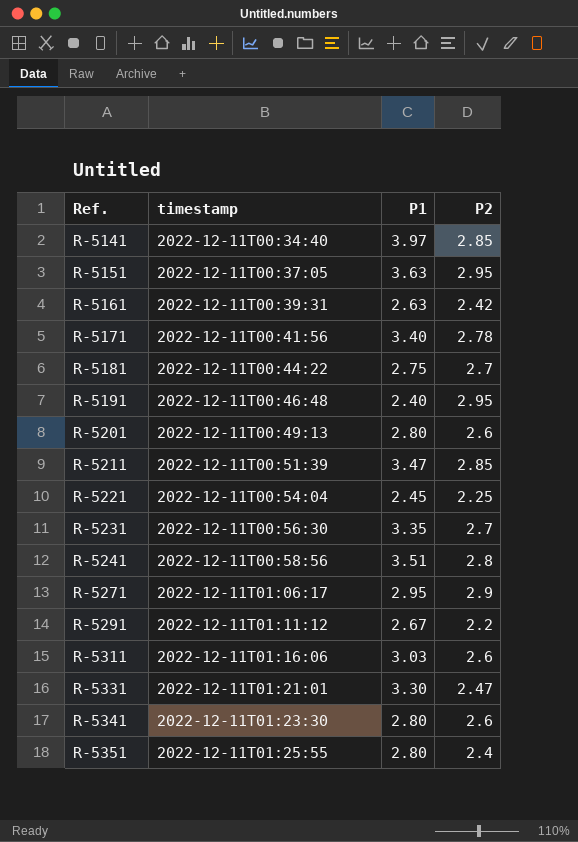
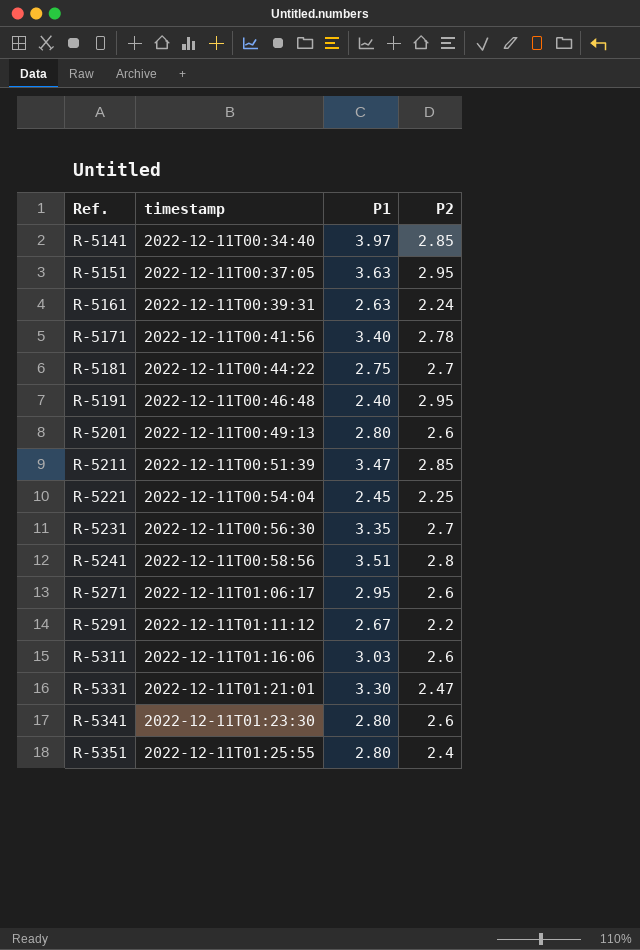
R-5161 | P2: 2.42 -> 2.24
R-5271 | P2: 2.9 -> 2.6

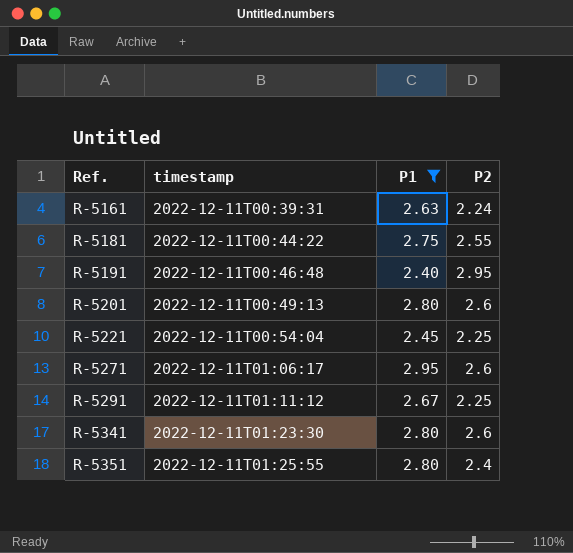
filter: none -> P1 <= 2.95
R-5181 | P2: 2.7 -> 2.55
R-5291 | P2: 2.2 -> 2.25

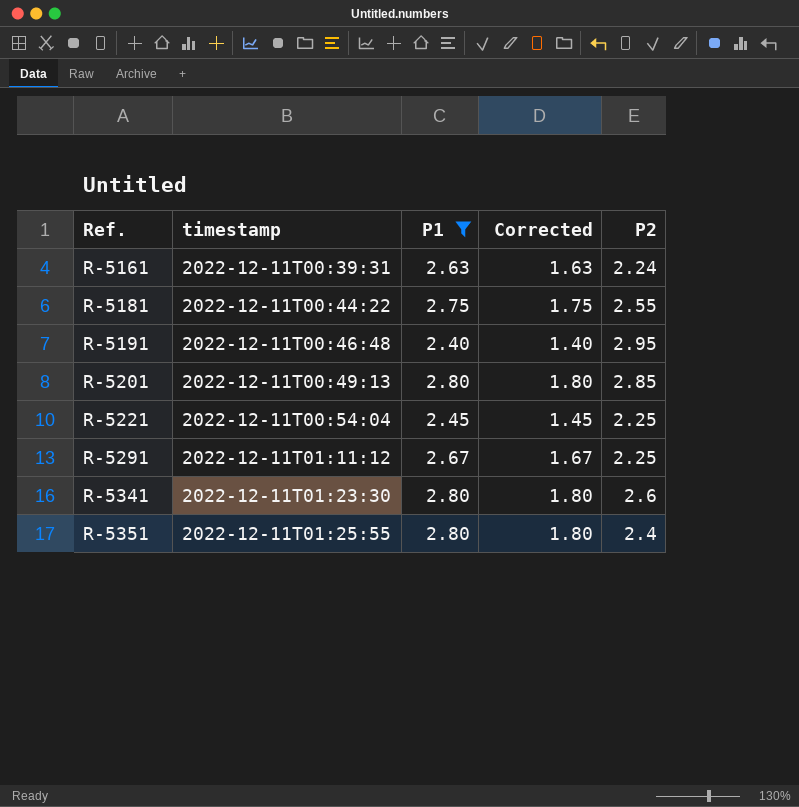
column Corrected | formula: none -> [P1] - 1
row R-5271: 2022-12-11T01:06:17 | 2.95 | 2.6 -> none
R-5201 | P2: 2.6 -> 2.85

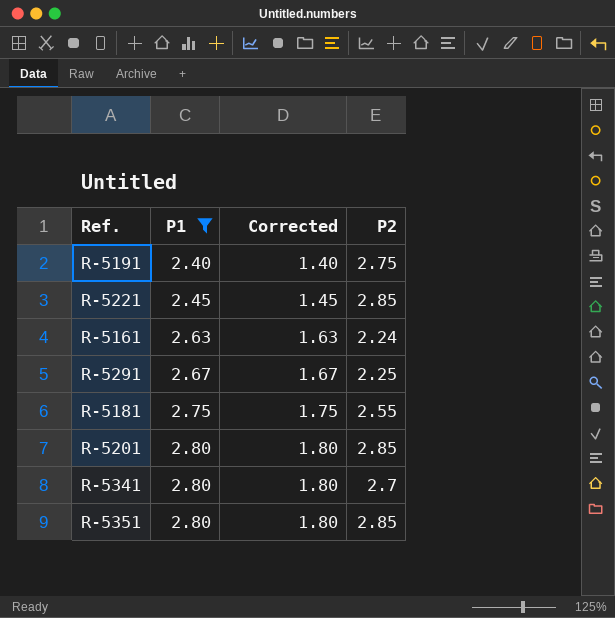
row order: Ref. ascending -> P1 ascending
column timestamp | position: 2 -> none
R-5191 | P2: 2.95 -> 2.75
R-5221 | P2: 2.25 -> 2.85
R-5341 | P2: 2.6 -> 2.7
R-5351 | P2: 2.4 -> 2.85

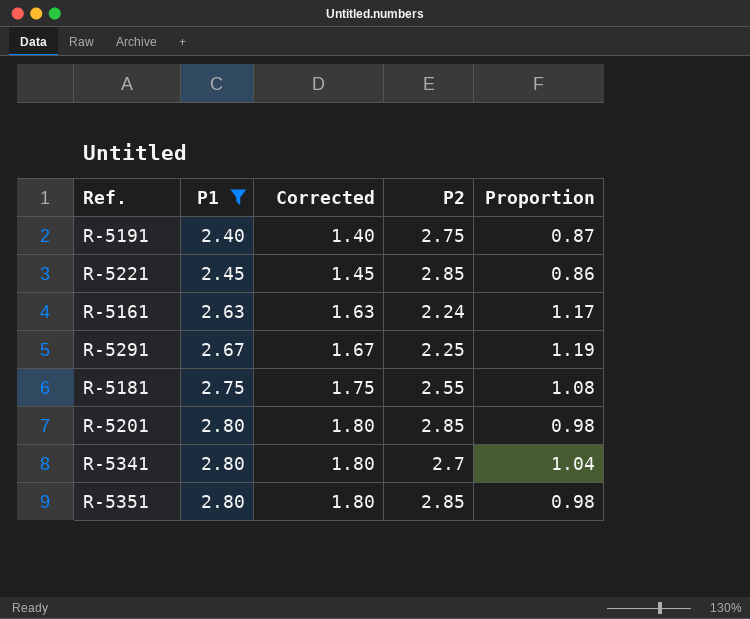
column Proportion | formula: none -> [P1] / [P2]

